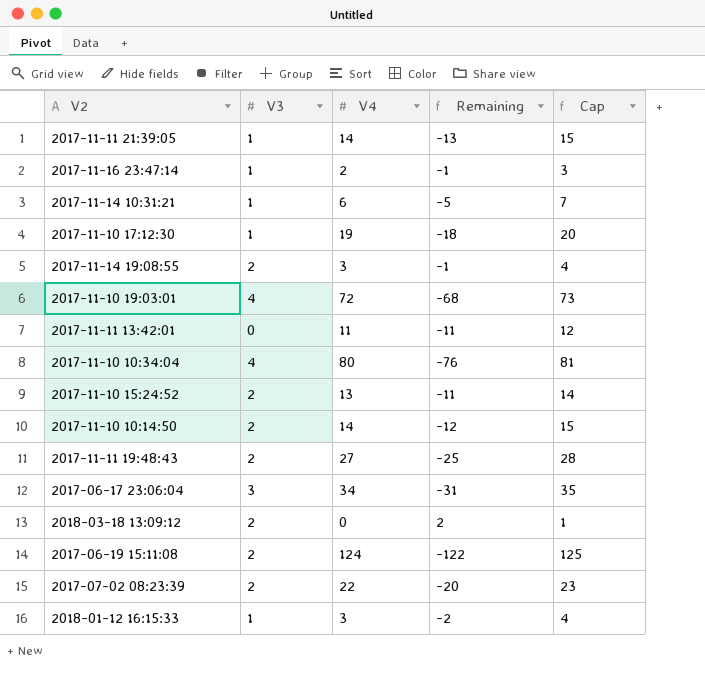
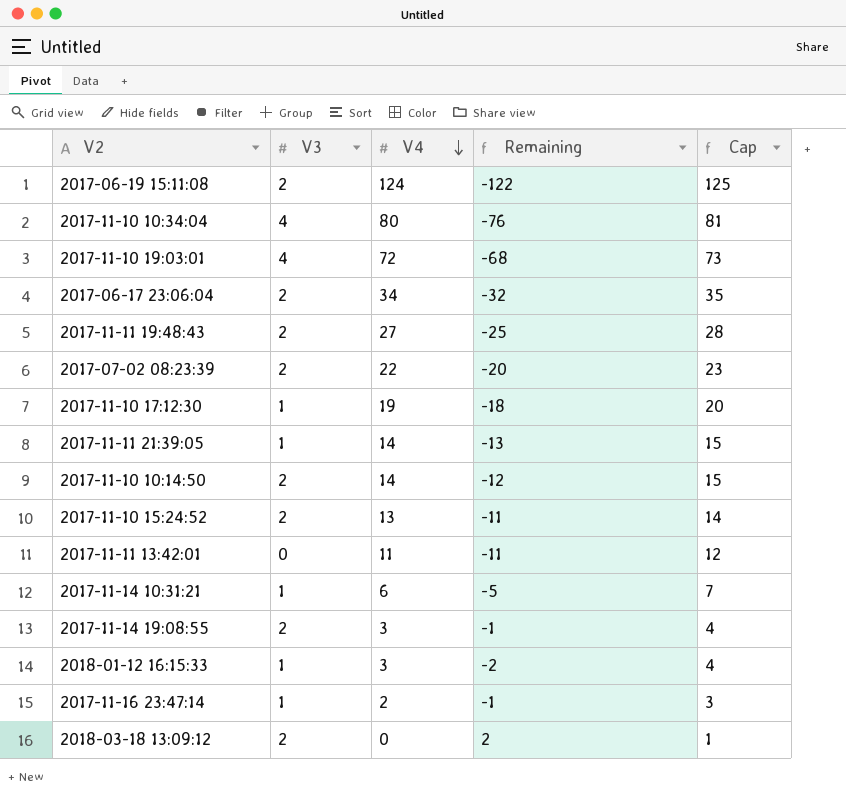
row order: none -> V4 descending
2017-06-17 23:06:04 | V3: 3 -> 2
2017-06-17 23:06:04 | Remaining: -31 -> -32

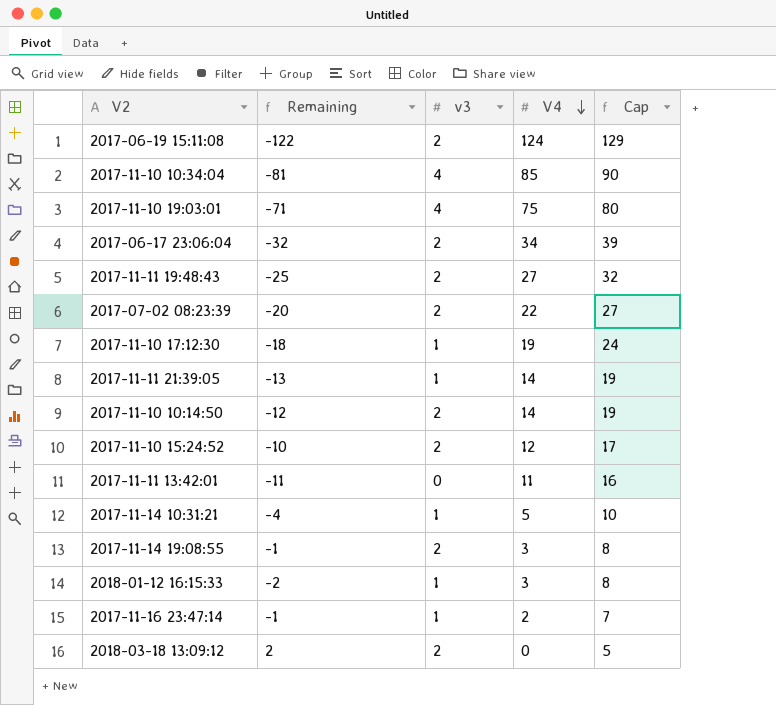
column Remaining | position: 4 -> 2
column name: V3 -> v3
column Cap | formula: [V4] + 1 -> [V4] + 5
2017-11-10 10:34:04 | Remaining: -76 -> -81
2017-11-10 10:34:04 | V4: 80 -> 85
2017-11-10 19:03:01 | Remaining: -68 -> -71
2017-11-10 19:03:01 | V4: 72 -> 75
2017-11-10 15:24:52 | Remaining: -11 -> -10
2017-11-10 15:24:52 | V4: 13 -> 12
2017-11-14 10:31:21 | Remaining: -5 -> -4
2017-11-14 10:31:21 | V4: 6 -> 5

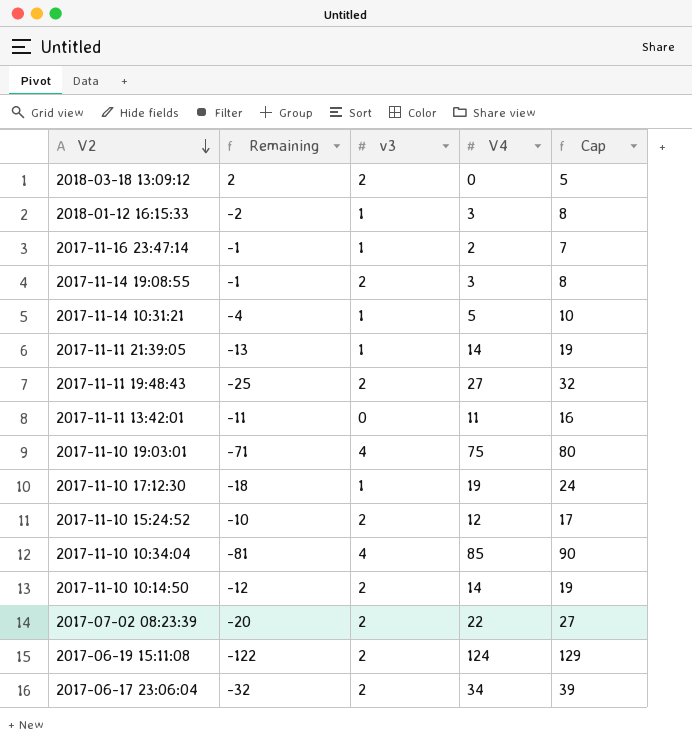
row order: V4 descending -> V2 descending

